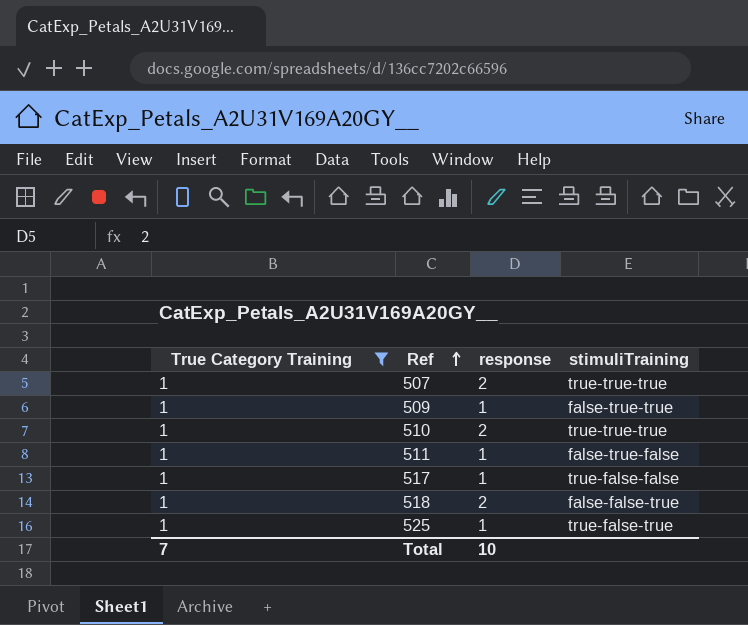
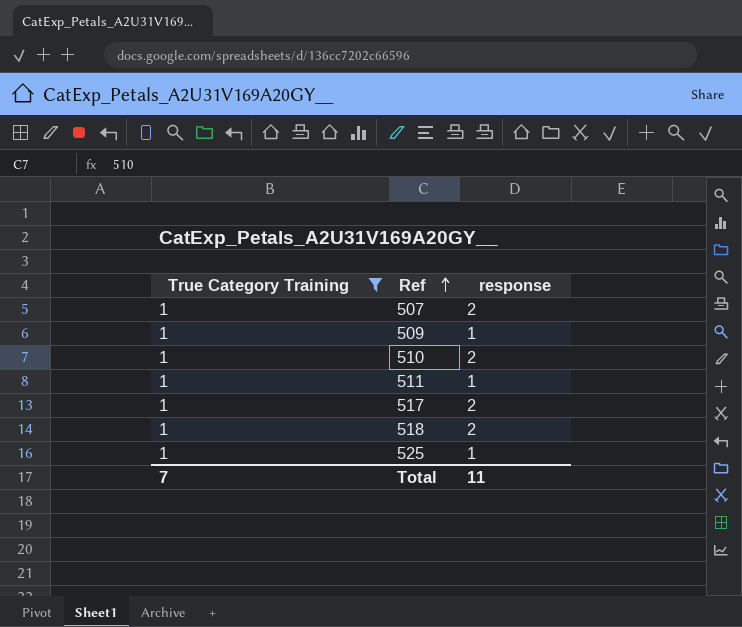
column stimuliTraining | position: 4 -> none
517 | response: 1 -> 2
Total | response: 10 -> 11

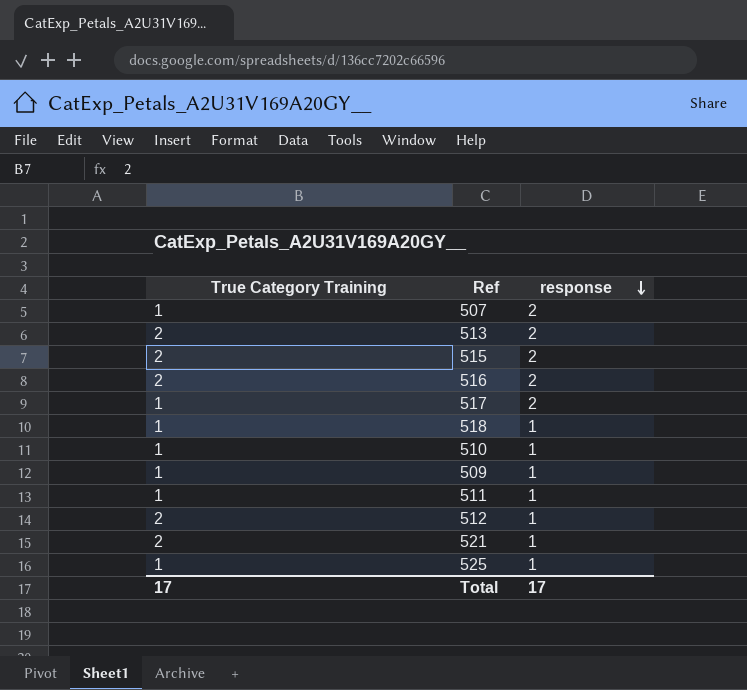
filter: True Category Training = 1 -> none
row order: Ref ascending -> response descending
518 | response: 2 -> 1
510 | response: 2 -> 1
Total | True Category Training: 7 -> 17
Total | response: 11 -> 17

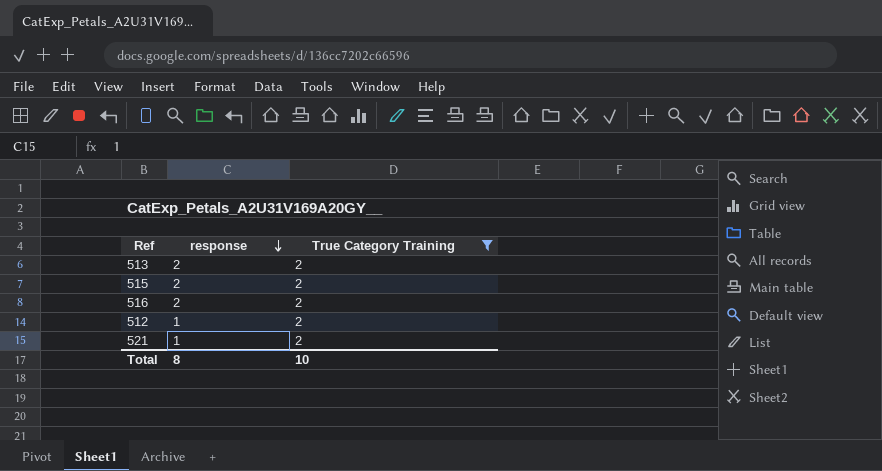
filter: none -> True Category Training = 2
column True Category Training | position: 1 -> 3
Total | response: 17 -> 8
Total | True Category Training: 17 -> 10

